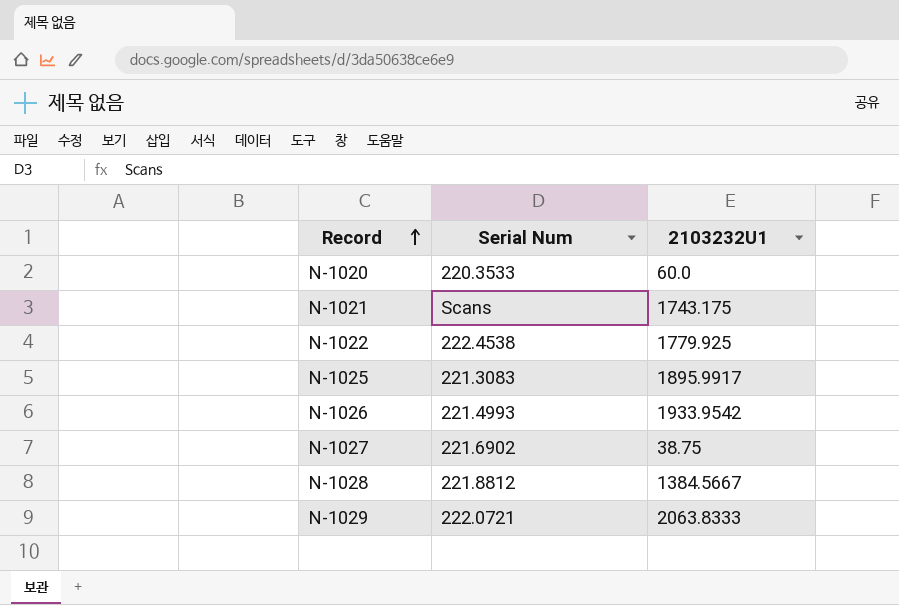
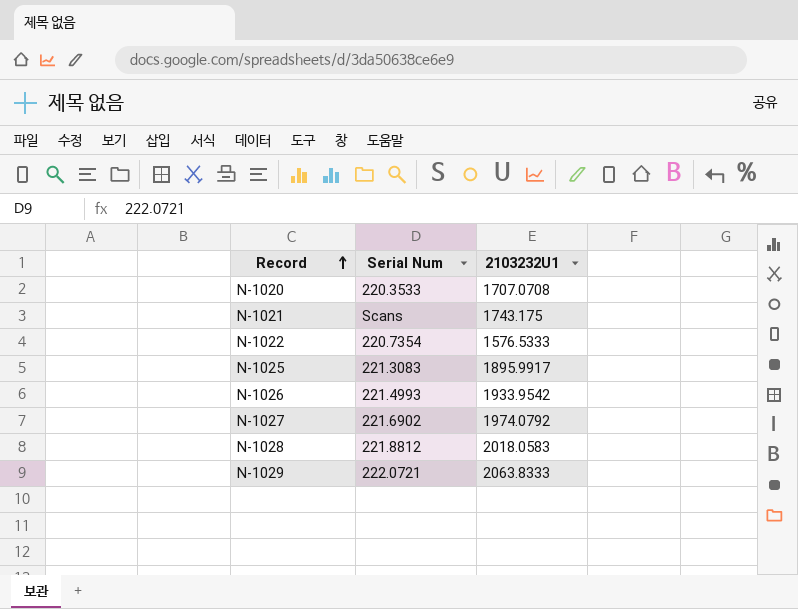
N-1020 | 2103232U1: 60.0 -> 1707.0708
N-1022 | Serial Num: 222.4538 -> 220.7354
N-1022 | 2103232U1: 1779.925 -> 1576.5333
N-1027 | 2103232U1: 38.75 -> 1974.0792
N-1028 | 2103232U1: 1384.5667 -> 2018.0583

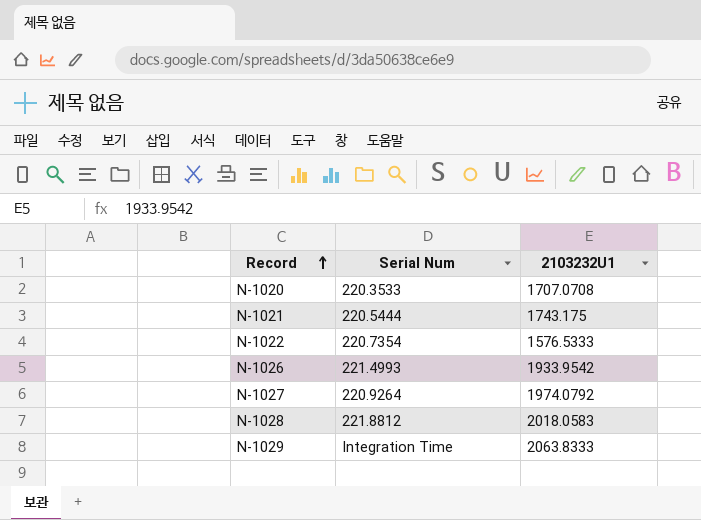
row N-1025: 221.3083 | 1895.9917 -> none
N-1021 | Serial Num: Scans -> 220.5444
N-1027 | Serial Num: 221.6902 -> 220.9264
N-1029 | Serial Num: 222.0721 -> Integration Time

